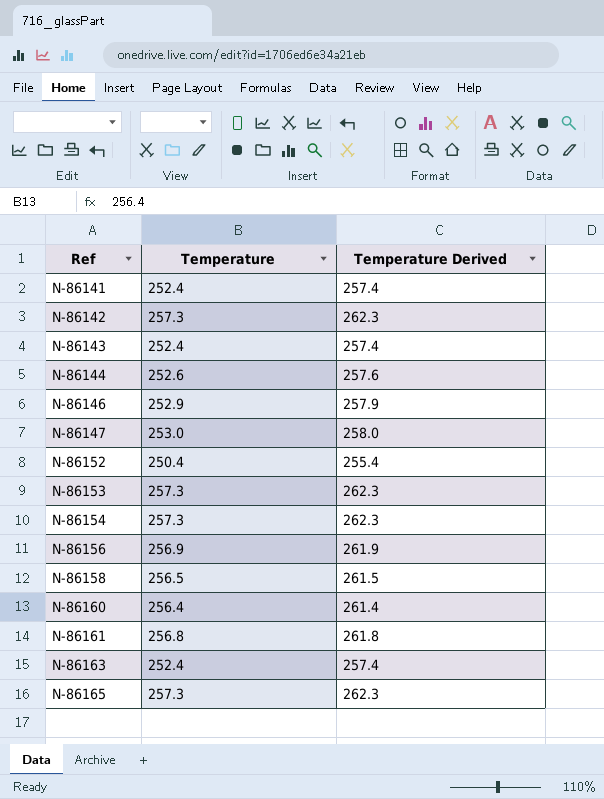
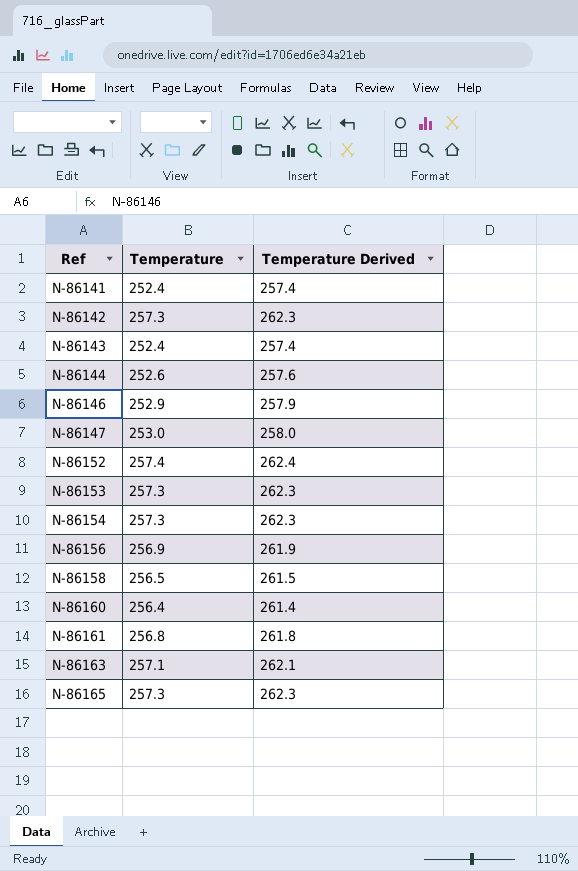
N-86152 | Temperature: 250.4 -> 257.4
N-86152 | Temperature Derived: 255.4 -> 262.4
N-86163 | Temperature: 252.4 -> 257.1
N-86163 | Temperature Derived: 257.4 -> 262.1

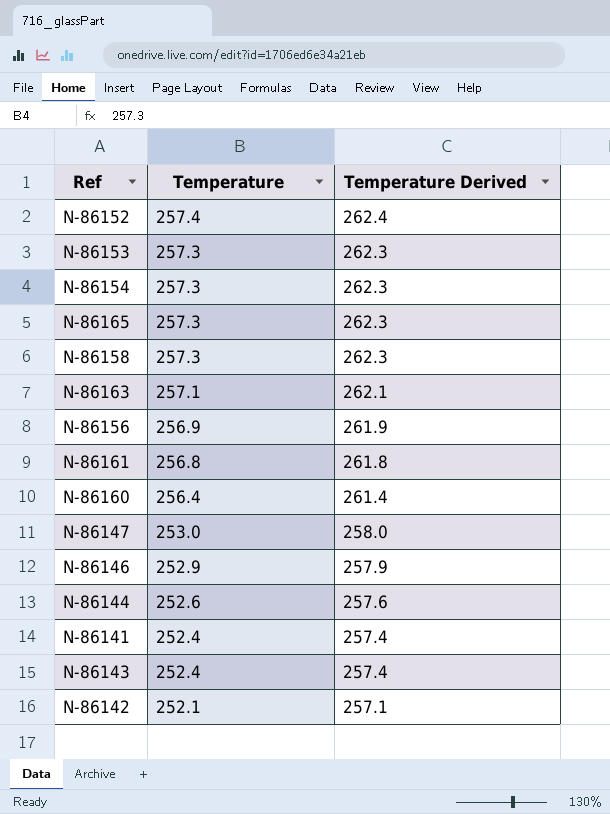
row order: Ref ascending -> Temperature descending
N-86158 | Temperature: 256.5 -> 257.3
N-86158 | Temperature Derived: 261.5 -> 262.3
N-86142 | Temperature: 257.3 -> 252.1
N-86142 | Temperature Derived: 262.3 -> 257.1

